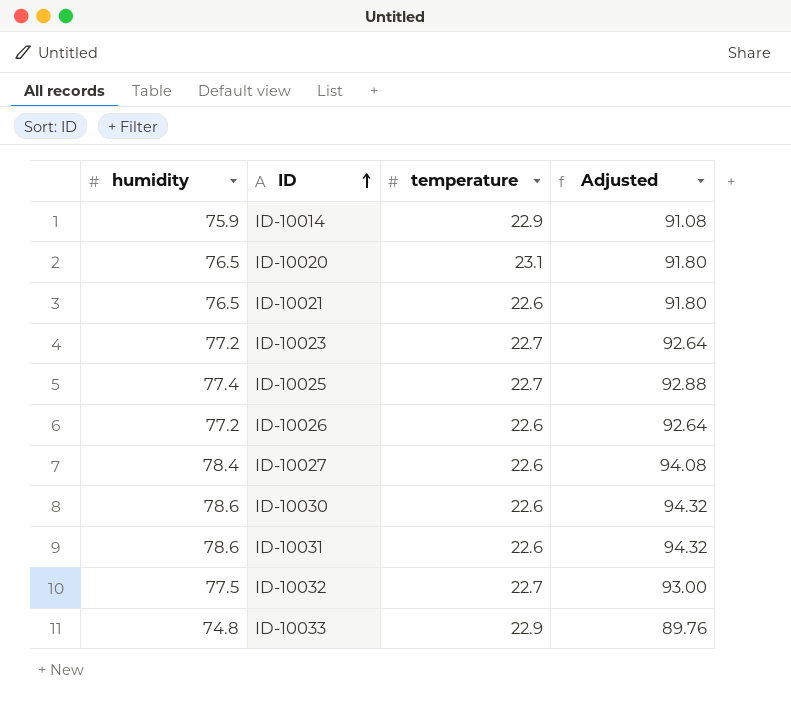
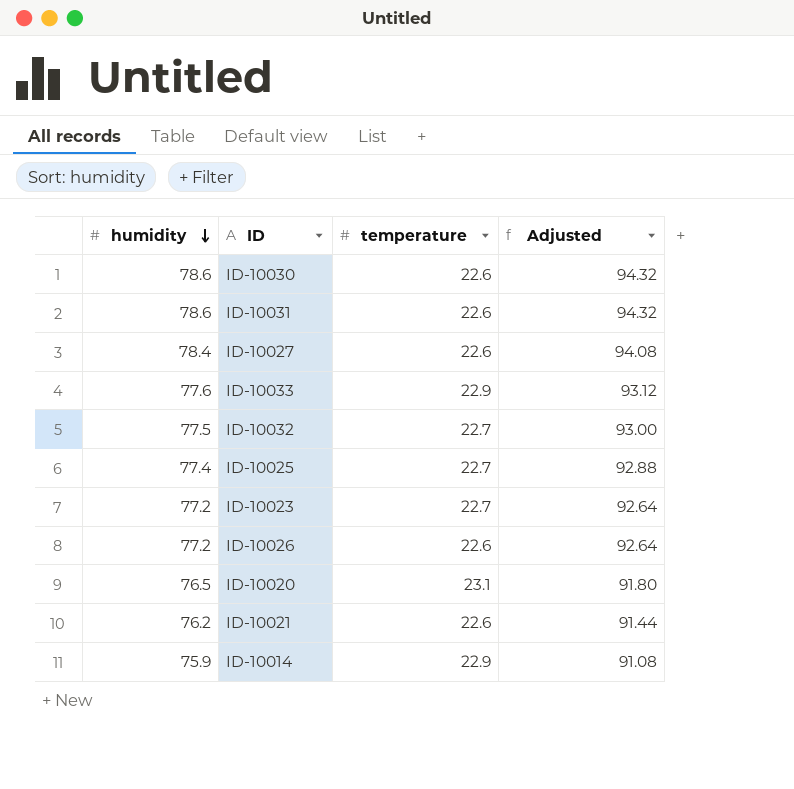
row order: ID ascending -> humidity descending
ID-10033 | humidity: 74.8 -> 77.6
ID-10033 | Adjusted: 89.76 -> 93.12
ID-10021 | humidity: 76.5 -> 76.2
ID-10021 | Adjusted: 91.80 -> 91.44

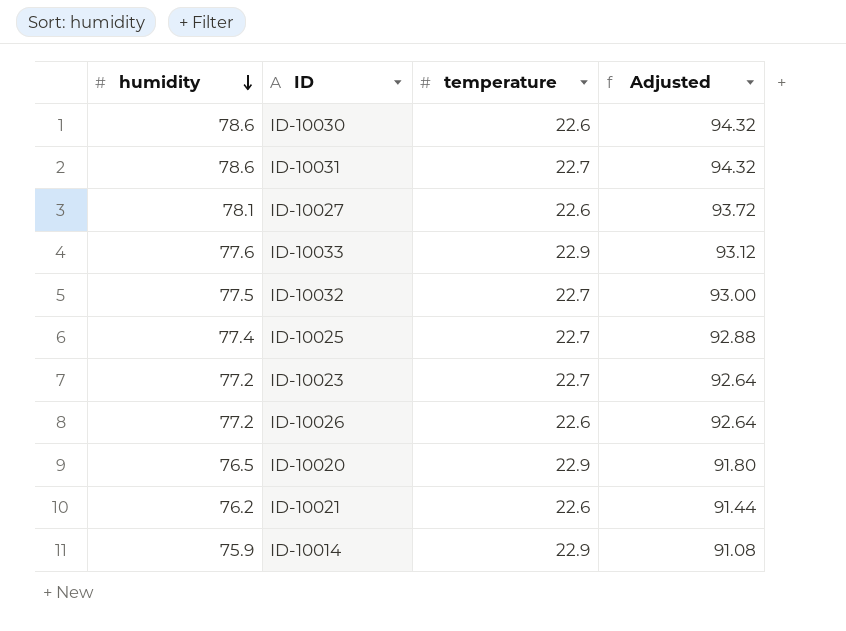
ID-10031 | temperature: 22.6 -> 22.7
ID-10027 | humidity: 78.4 -> 78.1
ID-10027 | Adjusted: 94.08 -> 93.72
ID-10020 | temperature: 23.1 -> 22.9

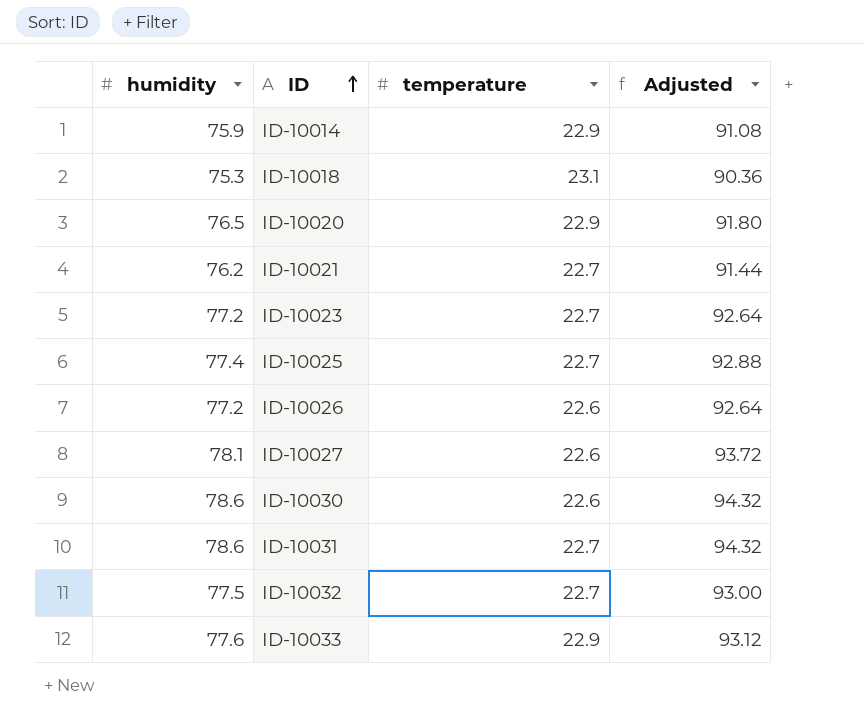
row order: humidity descending -> ID ascending
row ID-10018: none -> 75.3 | 23.1 | 90.36
ID-10021 | temperature: 22.6 -> 22.7

